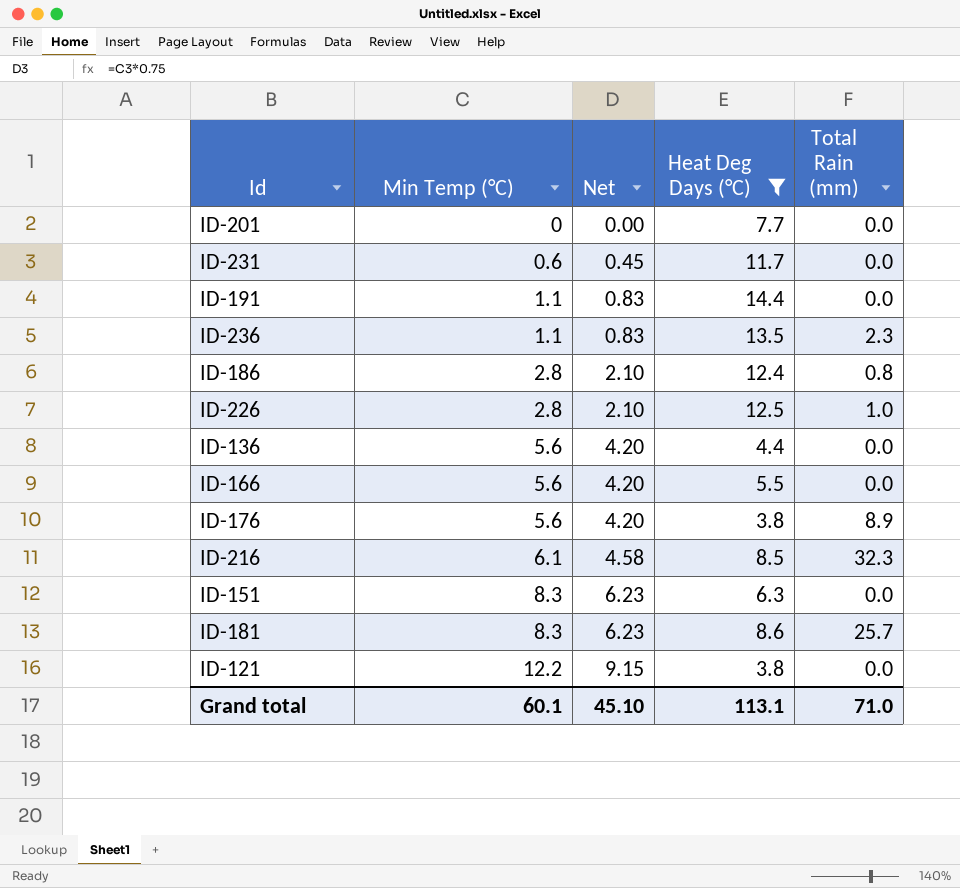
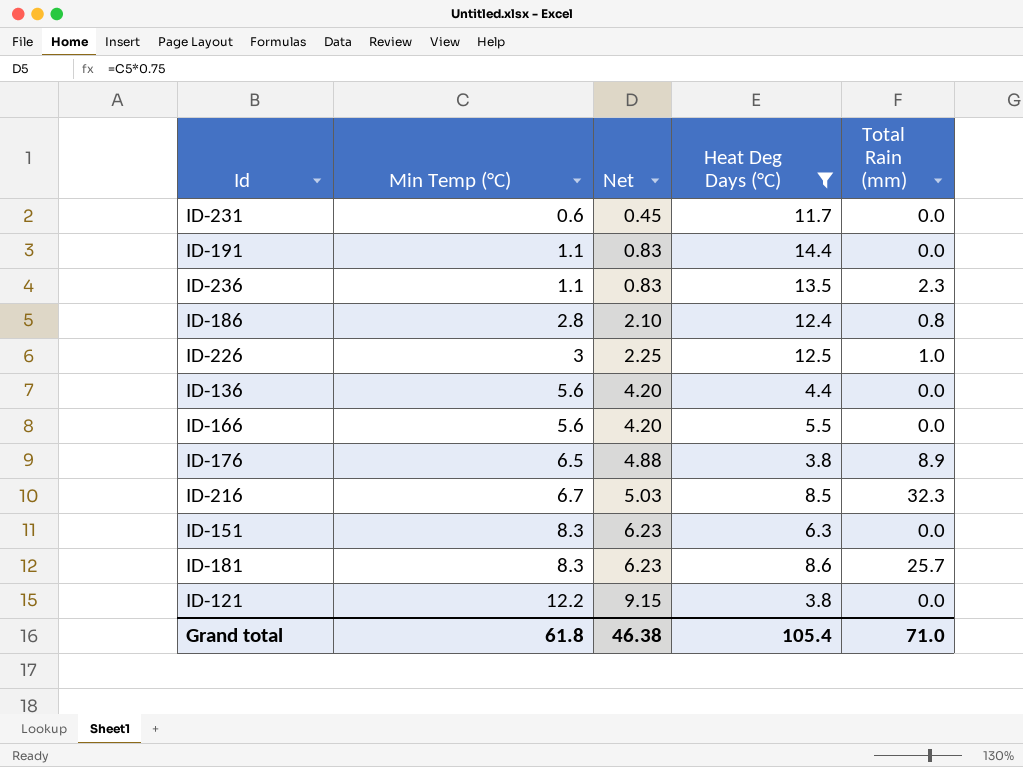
row ID-201: 0 | 0.00 | 7.7 | 0.0 -> none
ID-226 | Min Temp (°C): 2.8 -> 3
ID-226 | Net: 2.10 -> 2.25
ID-176 | Min Temp (°C): 5.6 -> 6.5
ID-176 | Net: 4.20 -> 4.88
ID-216 | Min Temp (°C): 6.1 -> 6.7
ID-216 | Net: 4.58 -> 5.03
Grand total | Min Temp (°C): 60.1 -> 61.8
Grand total | Net: 45.10 -> 46.38
Grand total | Heat Deg Days (°C): 113.1 -> 105.4

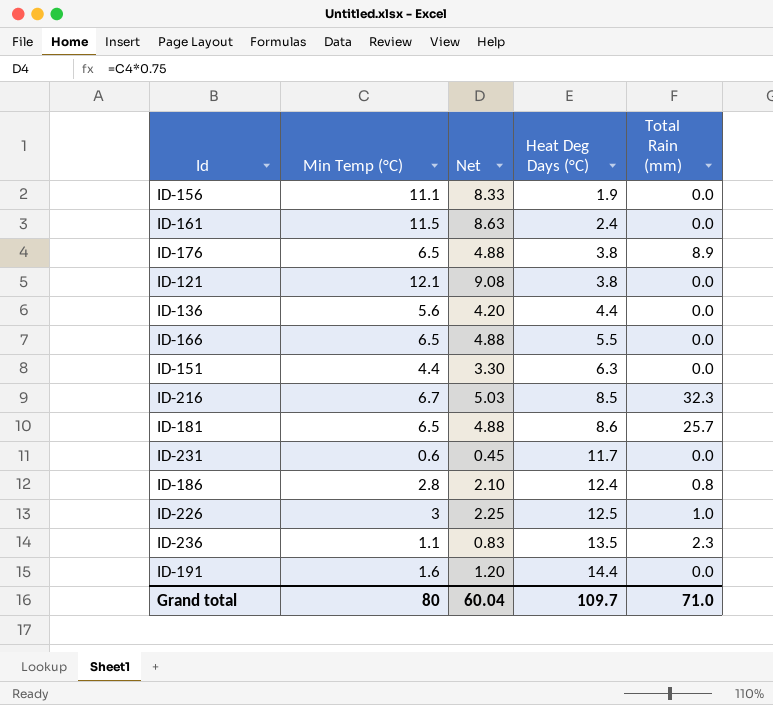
filter: Heat Deg Days (°C) >= 3.8 -> none
row order: Min Temp (°C) ascending -> Heat Deg Days (°C) ascending
ID-121 | Min Temp (°C): 12.2 -> 12.1
ID-121 | Net: 9.15 -> 9.08
ID-166 | Min Temp (°C): 5.6 -> 6.5
ID-166 | Net: 4.20 -> 4.88
ID-151 | Min Temp (°C): 8.3 -> 4.4
ID-151 | Net: 6.23 -> 3.30
ID-181 | Min Temp (°C): 8.3 -> 6.5
ID-181 | Net: 6.23 -> 4.88
ID-191 | Min Temp (°C): 1.1 -> 1.6
ID-191 | Net: 0.83 -> 1.20
Grand total | Min Temp (°C): 61.8 -> 80
Grand total | Net: 46.38 -> 60.04
Grand total | Heat Deg Days (°C): 105.4 -> 109.7

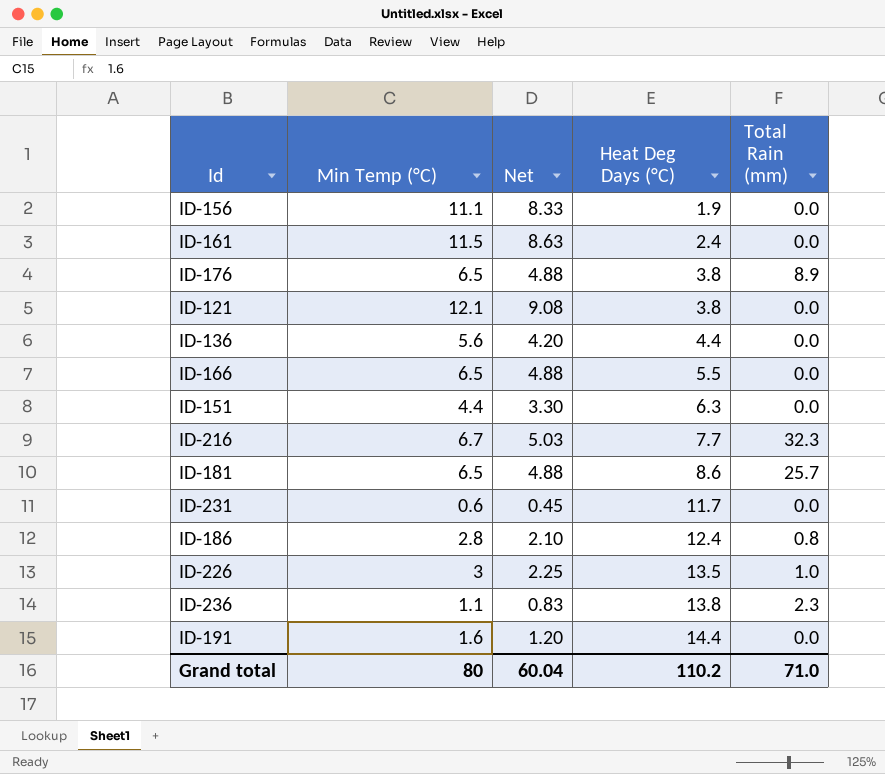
ID-216 | Heat Deg Days (°C): 8.5 -> 7.7
ID-226 | Heat Deg Days (°C): 12.5 -> 13.5
ID-236 | Heat Deg Days (°C): 13.5 -> 13.8
Grand total | Heat Deg Days (°C): 109.7 -> 110.2

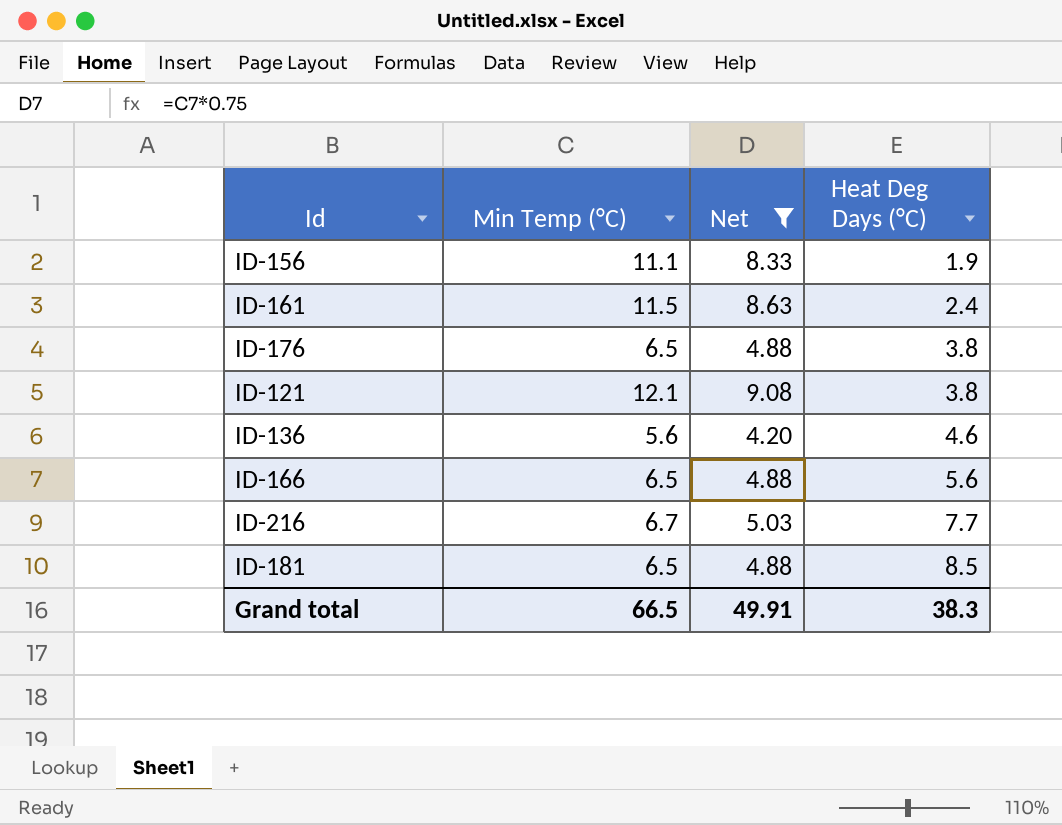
filter: none -> Net >= 4.20
column Total Rain (mm) | position: 5 -> none
ID-136 | Heat Deg Days (°C): 4.4 -> 4.6
ID-166 | Heat Deg Days (°C): 5.5 -> 5.6
ID-181 | Heat Deg Days (°C): 8.6 -> 8.5
Grand total | Min Temp (°C): 80 -> 66.5
Grand total | Net: 60.04 -> 49.91
Grand total | Heat Deg Days (°C): 110.2 -> 38.3

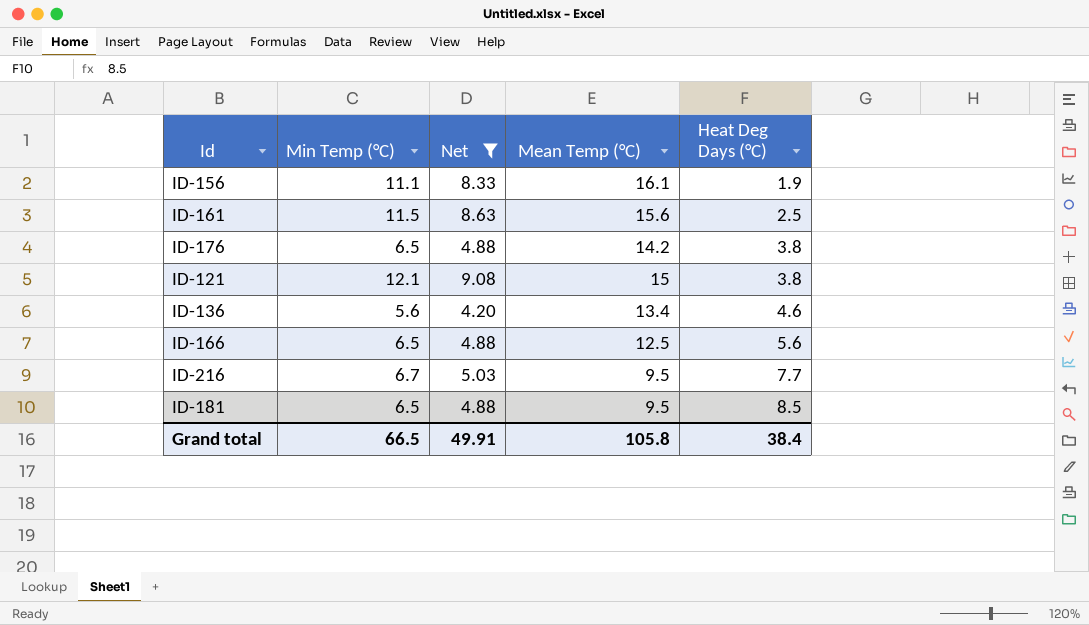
column Mean Temp (°C) | position: none -> 4
ID-161 | Heat Deg Days (°C): 2.4 -> 2.5
Grand total | Heat Deg Days (°C): 38.3 -> 38.4

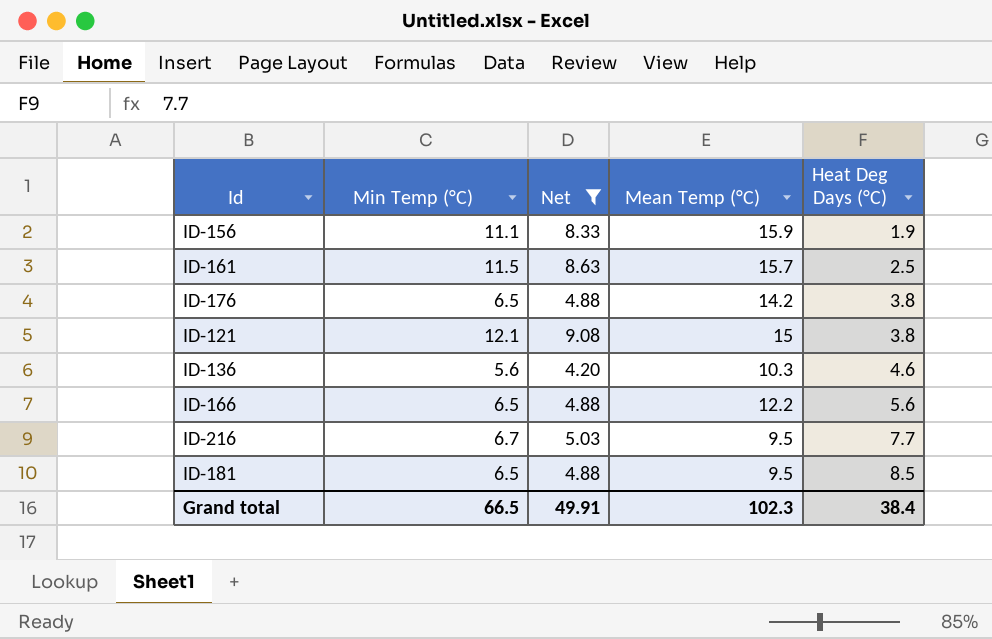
ID-156 | Mean Temp (°C): 16.1 -> 15.9
ID-161 | Mean Temp (°C): 15.6 -> 15.7
ID-136 | Mean Temp (°C): 13.4 -> 10.3
ID-166 | Mean Temp (°C): 12.5 -> 12.2
Grand total | Mean Temp (°C): 105.8 -> 102.3

